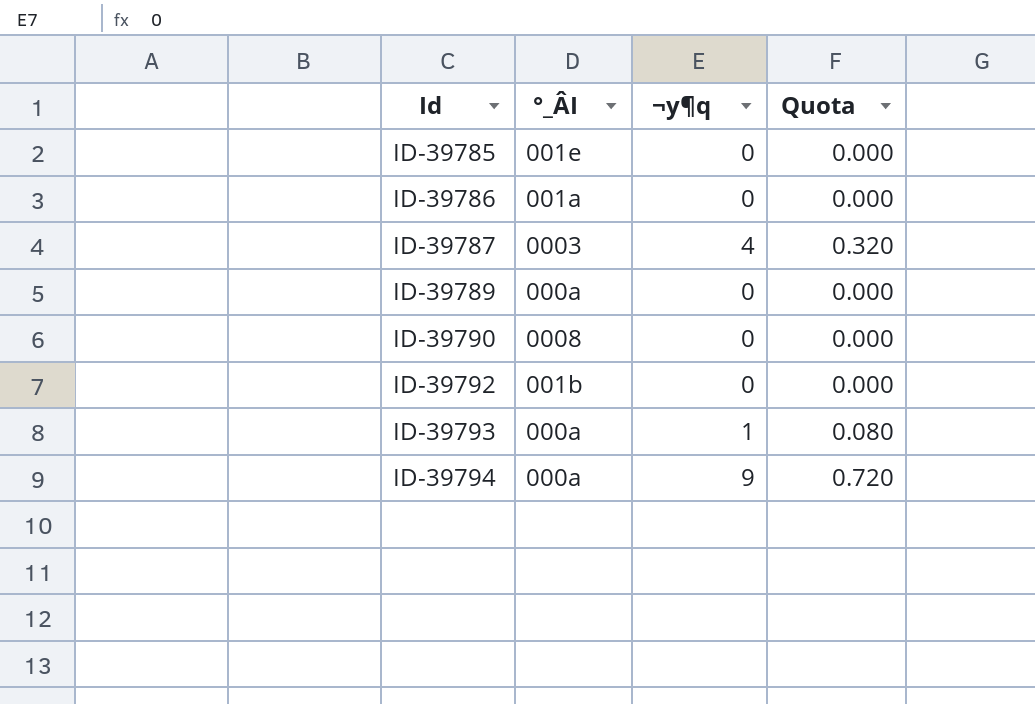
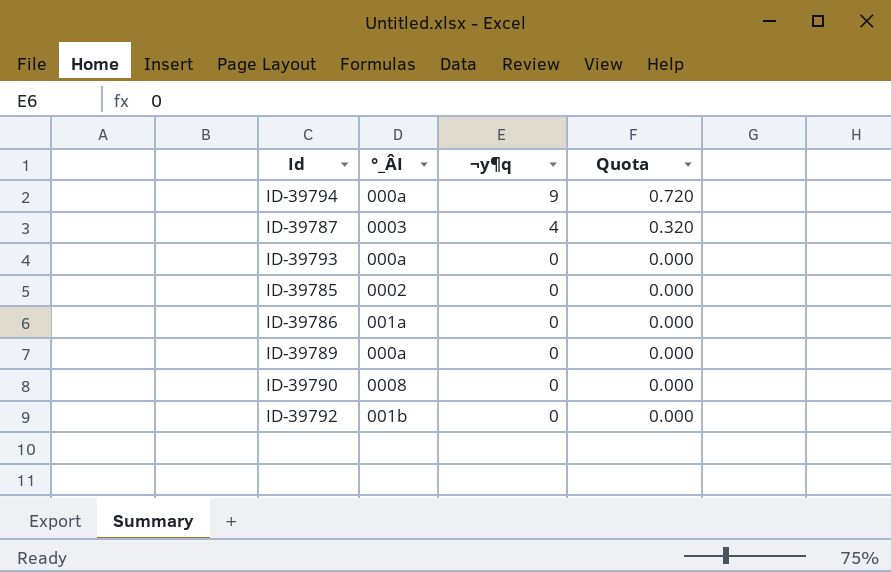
row order: Id ascending -> ¬y¶q descending
ID-39793 | ¬y¶q: 1 -> 0
ID-39793 | Quota: 0.080 -> 0.000
ID-39785 | °_ÂI: 001e -> 0002

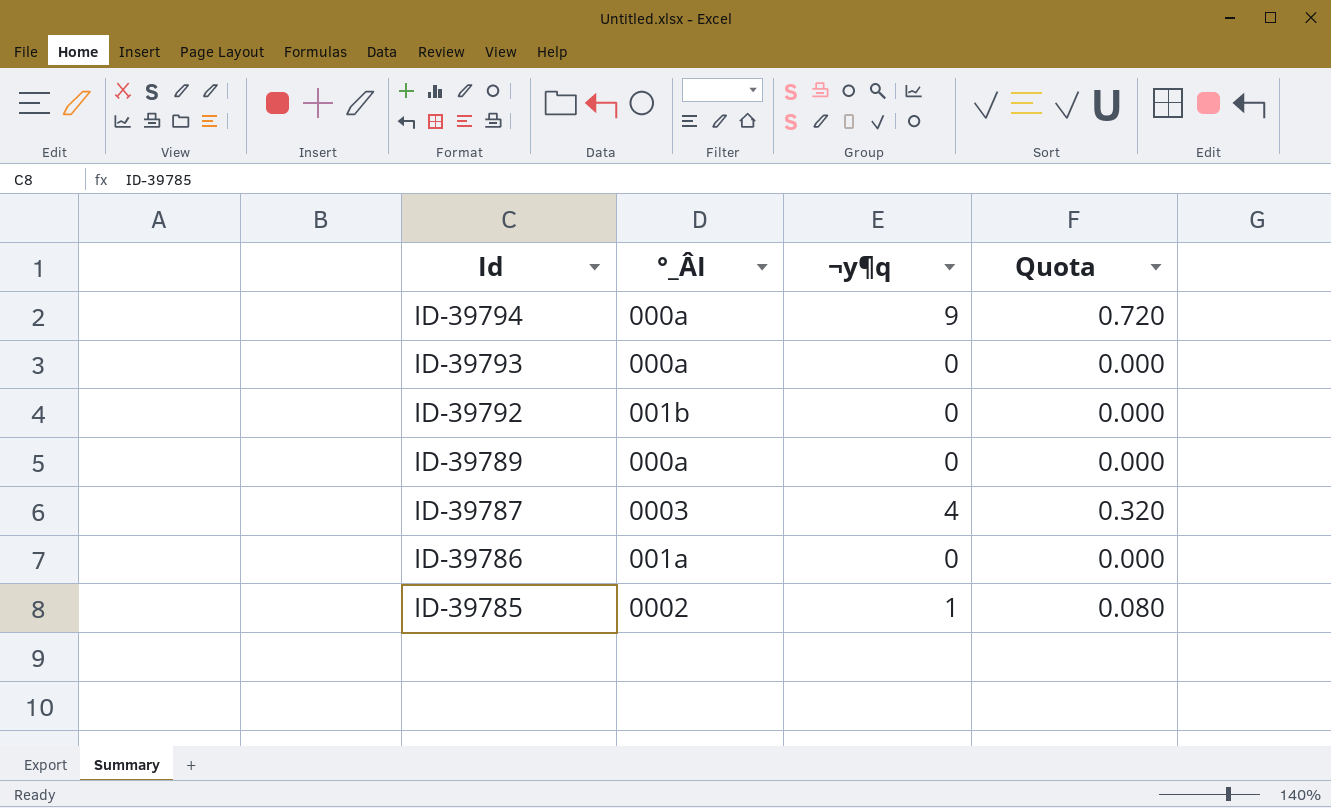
row order: ¬y¶q descending -> Id descending
row ID-39790: 0008 | 0 | 0.000 -> none
ID-39785 | ¬y¶q: 0 -> 1
ID-39785 | Quota: 0.000 -> 0.080

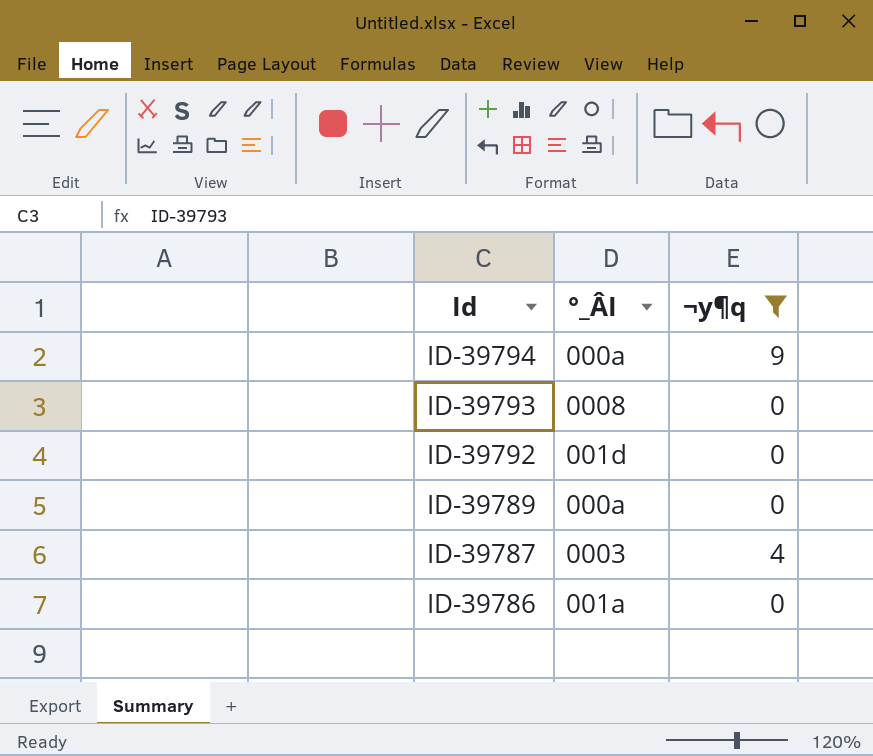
filter: none -> ¬y¶q != 1
column Quota | formula: [¬y¶q] * 0.08 -> none
ID-39793 | °_ÂI: 000a -> 0008
ID-39792 | °_ÂI: 001b -> 001d

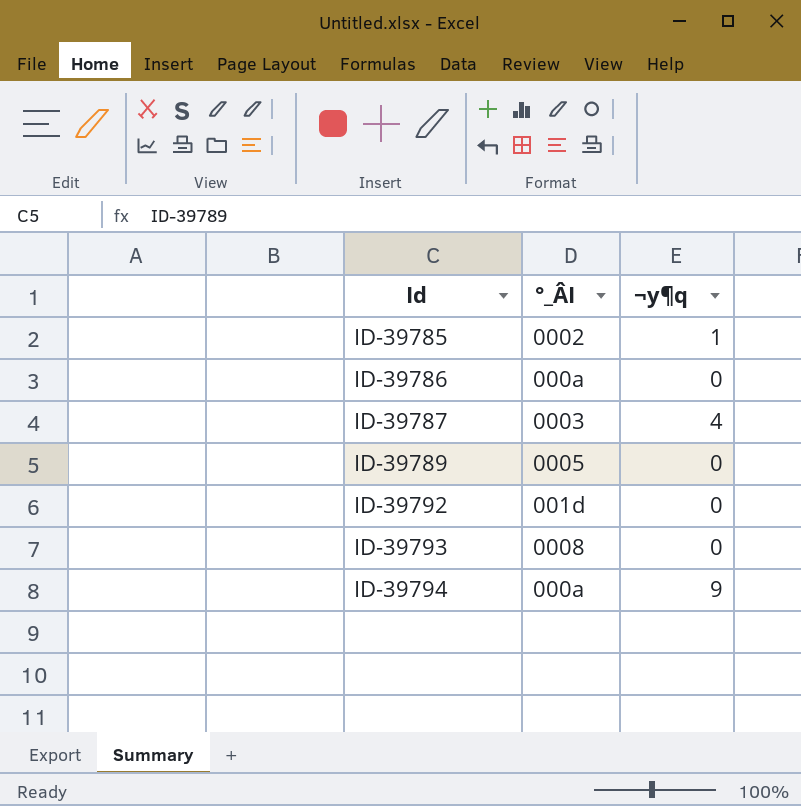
filter: ¬y¶q != 1 -> none
row order: Id descending -> Id ascending
ID-39786 | °_ÂI: 001a -> 000a
ID-39789 | °_ÂI: 000a -> 0005

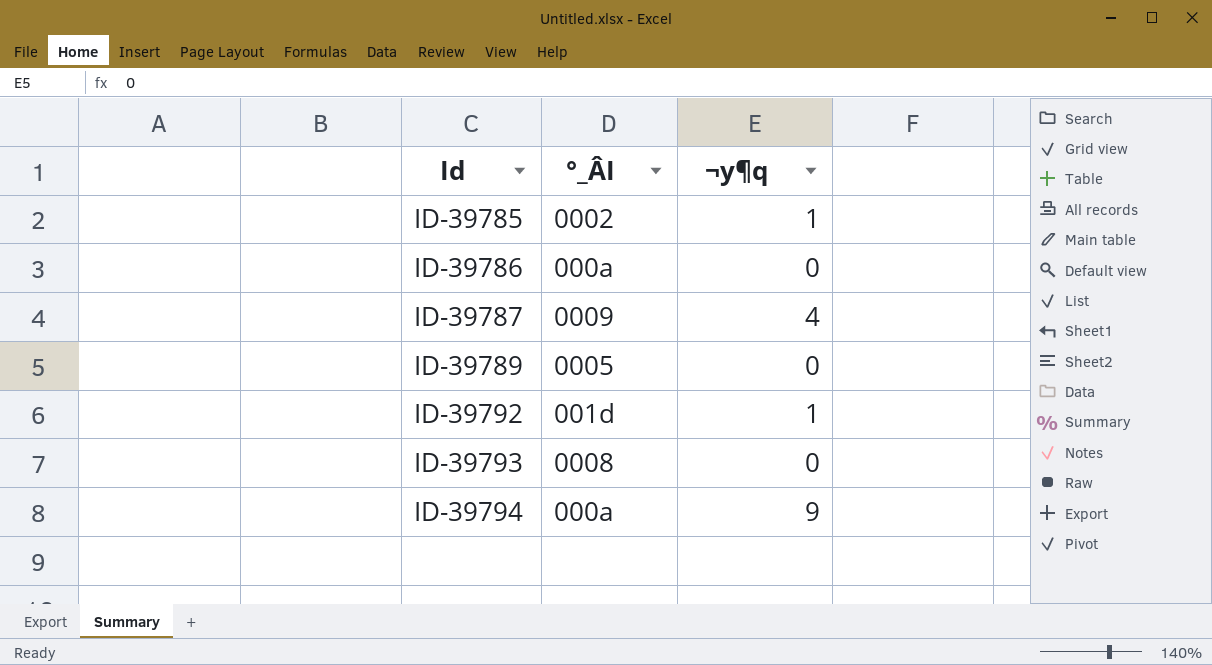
ID-39787 | °_ÂI: 0003 -> 0009
ID-39792 | ¬y¶q: 0 -> 1

